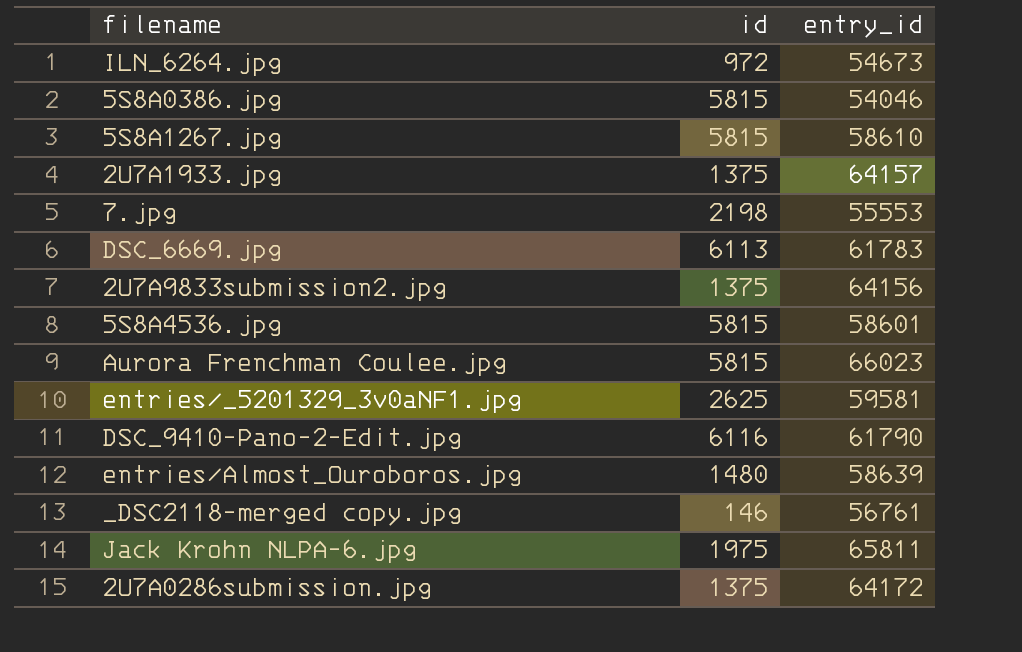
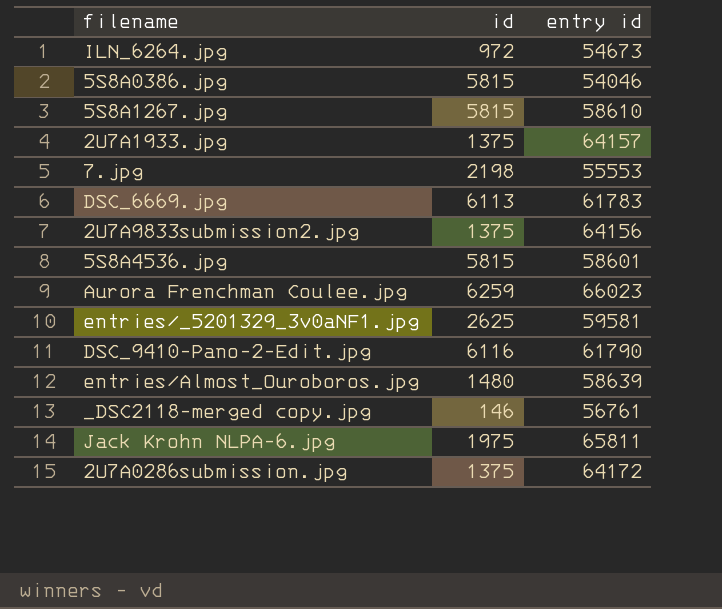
column name: entry_id -> entry id
Aurora Frenchman Coulee.jpg | id: 5815 -> 6259

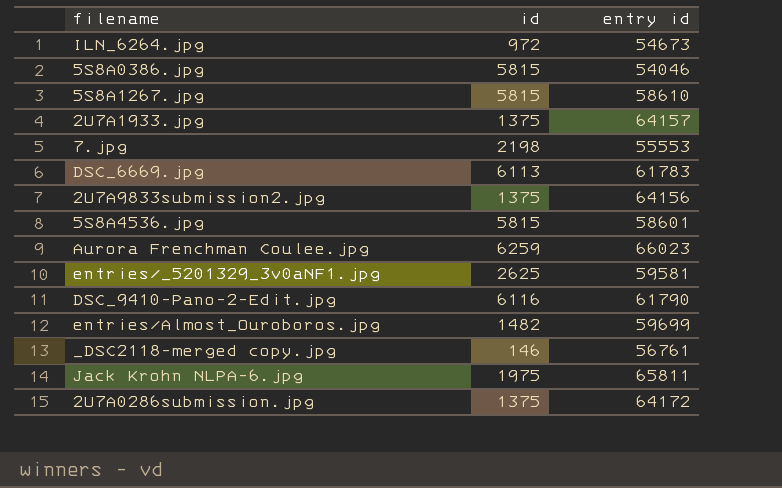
entries/Almost_Ouroboros.jpg | id: 1480 -> 1482
entries/Almost_Ouroboros.jpg | entry id: 58639 -> 59699

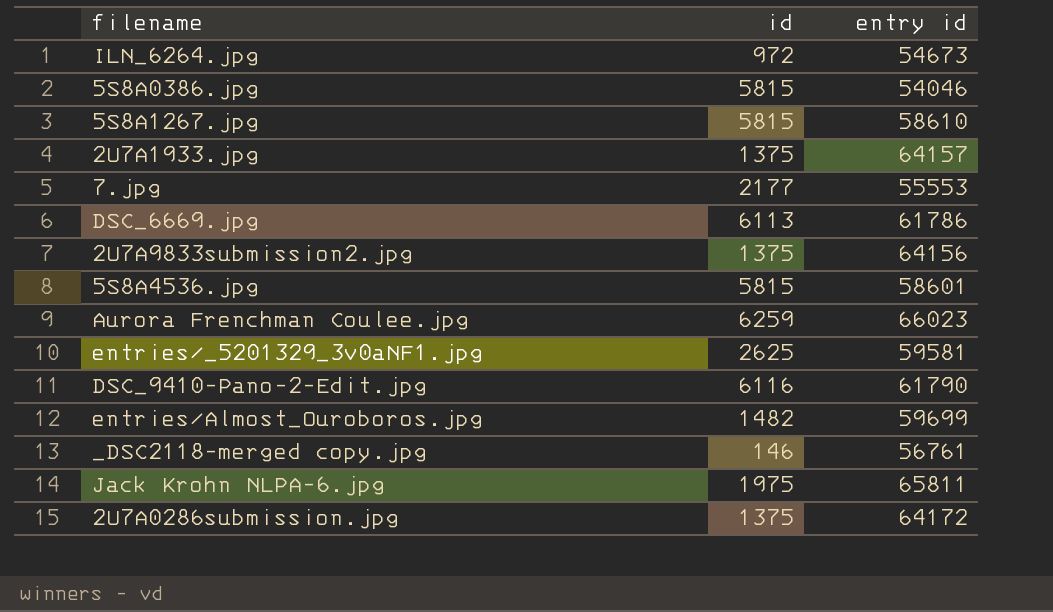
7.jpg | id: 2198 -> 2177
DSC_6669.jpg | entry id: 61783 -> 61786

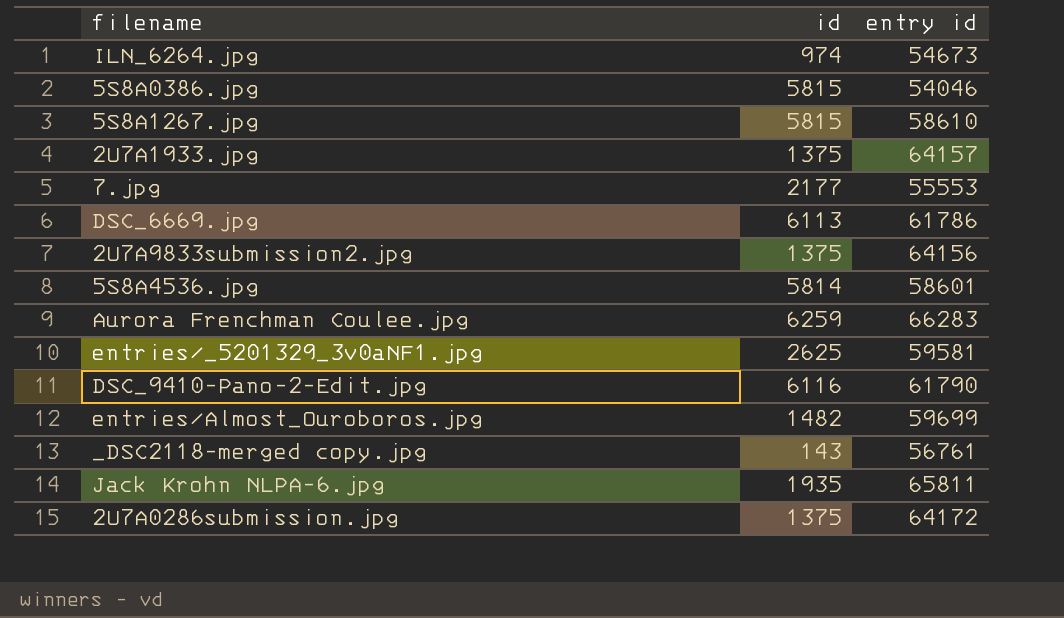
ILN_6264.jpg | id: 972 -> 974
5S8A4536.jpg | id: 5815 -> 5814
Aurora Frenchman Coulee.jpg | entry id: 66023 -> 66283
_DSC2118-merged copy.jpg | id: 146 -> 143
Jack Krohn NLPA-6.jpg | id: 1975 -> 1935

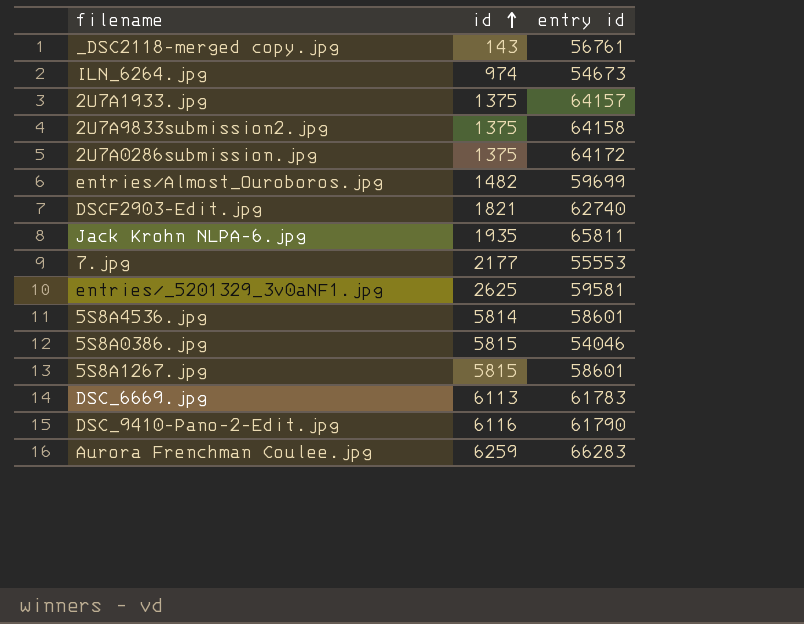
row order: none -> id ascending
2U7A9833submission2.jpg | entry id: 64156 -> 64158
row DSCF2903-Edit.jpg: none -> 1821 | 62740
5S8A1267.jpg | entry id: 58610 -> 58601
DSC_6669.jpg | entry id: 61786 -> 61783

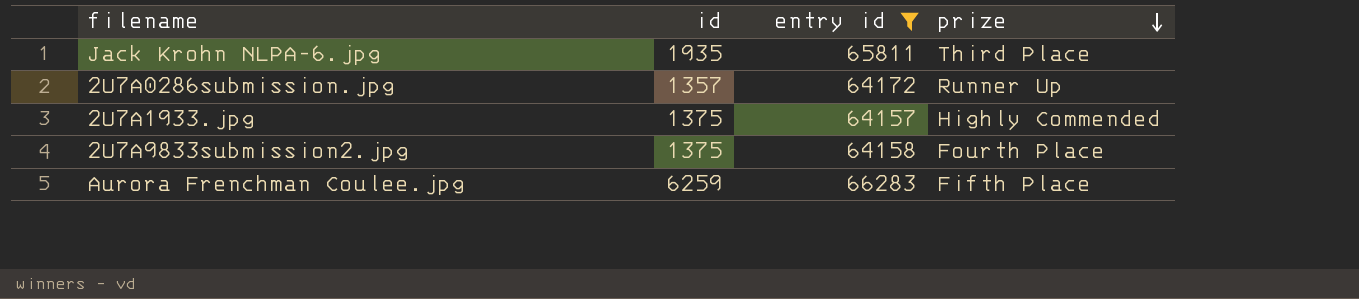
filter: none -> entry id >= 64157
row order: id ascending -> prize descending
column prize | position: none -> 4
2U7A0286submission.jpg | id: 1375 -> 1357

